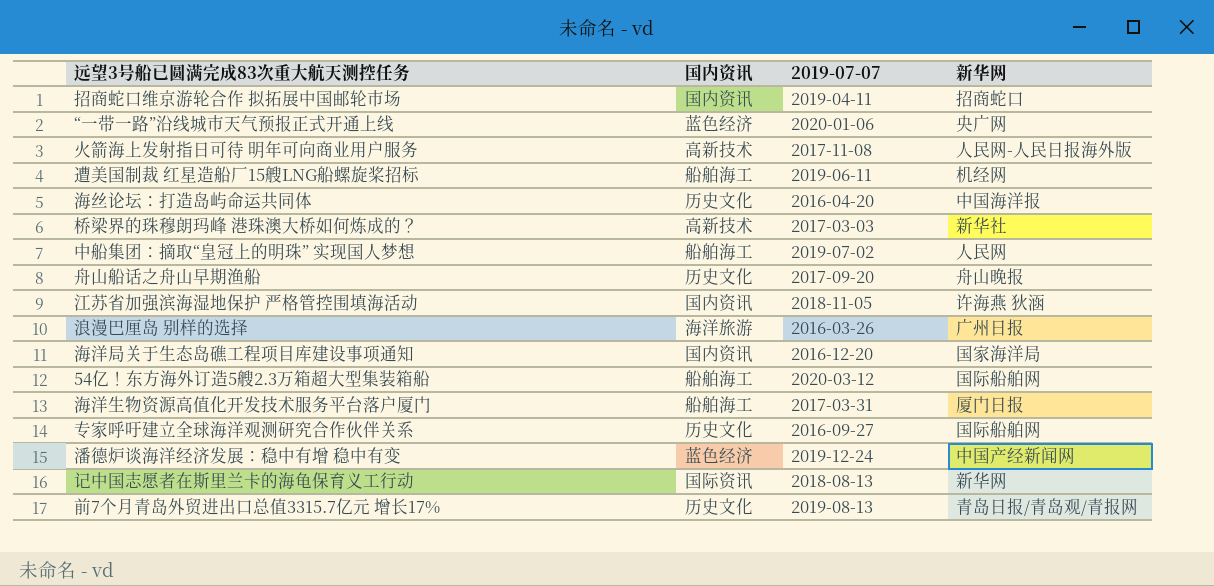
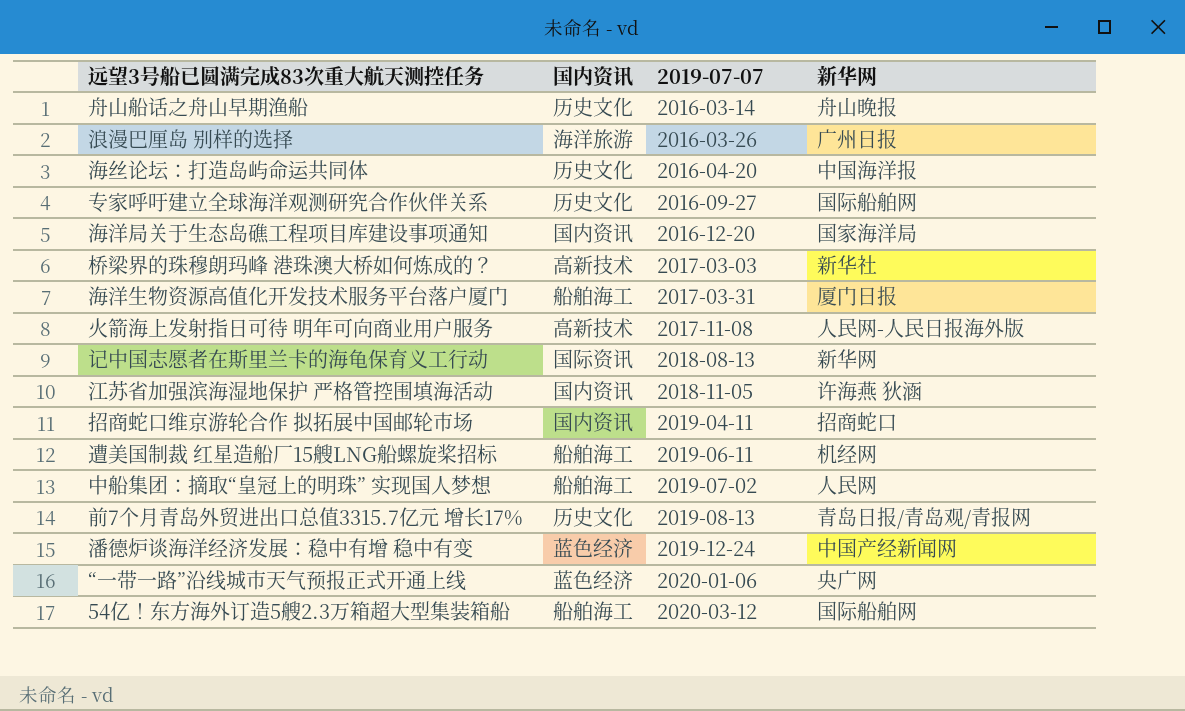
row order: none -> 2019-07-07 ascending
舟山船话之舟山早期渔船 | 2019-07-07: 2017-09-20 -> 2016-03-14

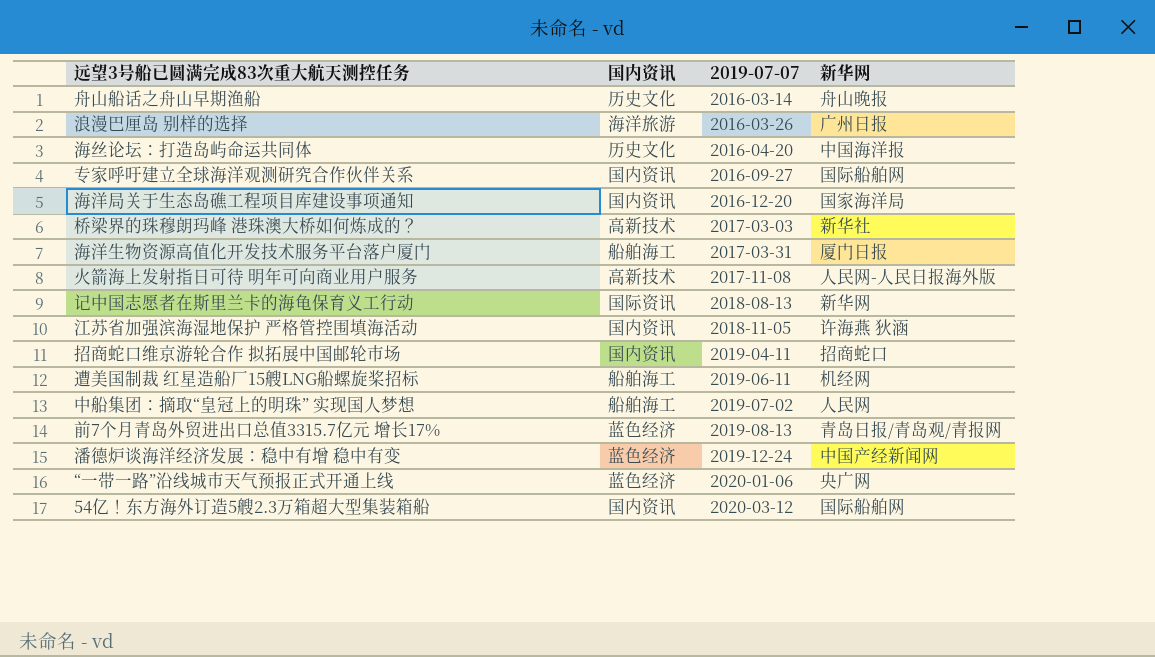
专家呼吁建立全球海洋观测研究合作伙伴关系 | 国内资讯: 历史文化 -> 国内资讯
前7个月青岛外贸进出口总值3315.7亿元 增长17% | 国内资讯: 历史文化 -> 蓝色经济
54亿！东方海外订造5艘2.3万箱超大型集装箱船 | 国内资讯: 船舶海工 -> 国内资讯

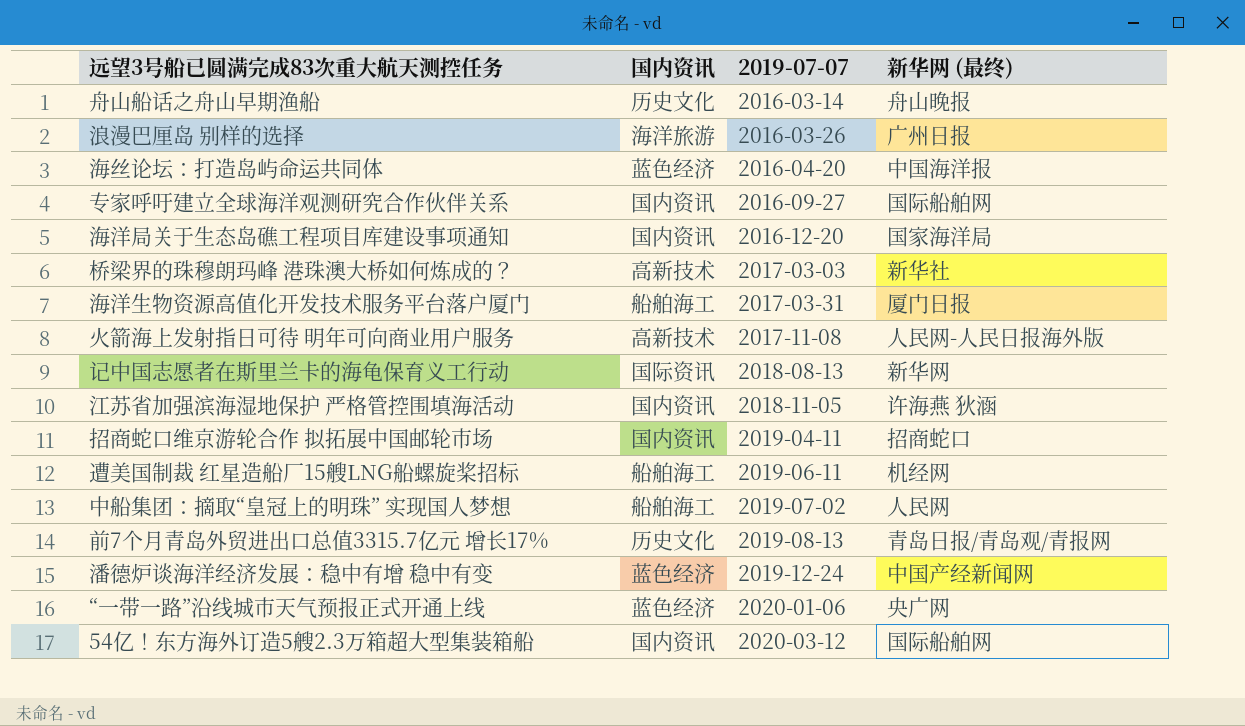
column name: 新华网 -> 新华网 (最终)
海丝论坛：打造岛屿命运共同体 | 国内资讯: 历史文化 -> 蓝色经济
前7个月青岛外贸进出口总值3315.7亿元 增长17% | 国内资讯: 蓝色经济 -> 历史文化

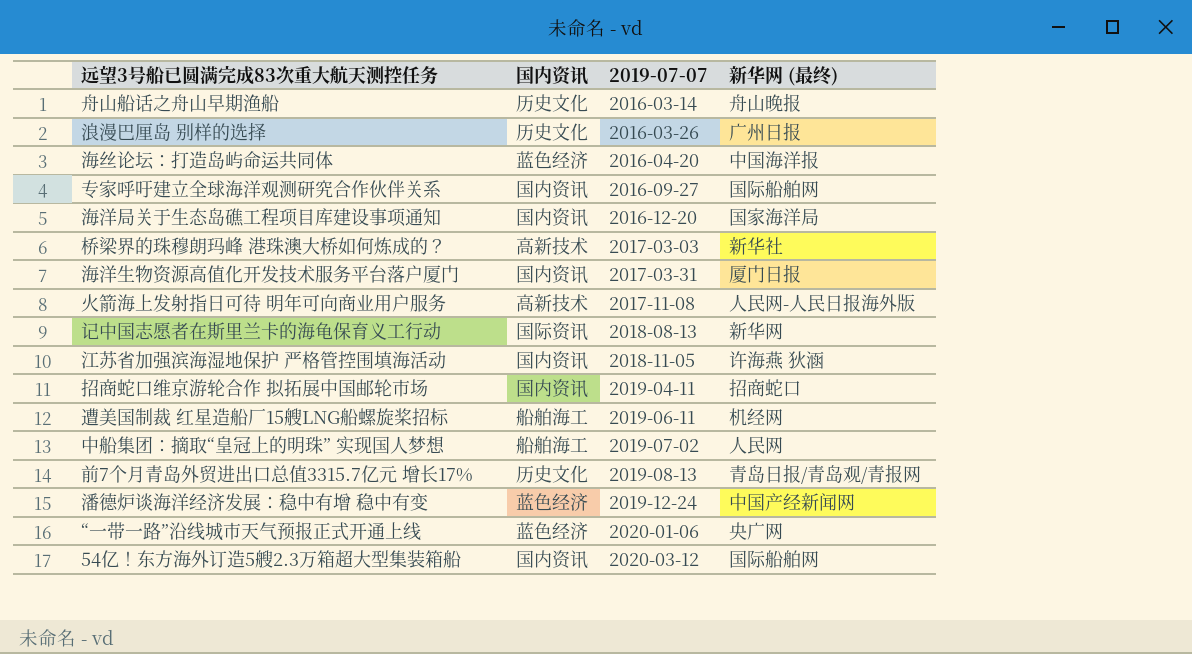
浪漫巴厘岛 别样的选择 | 国内资讯: 海洋旅游 -> 历史文化
海洋生物资源高值化开发技术服务平台落户厦门 | 国内资讯: 船舶海工 -> 国内资讯

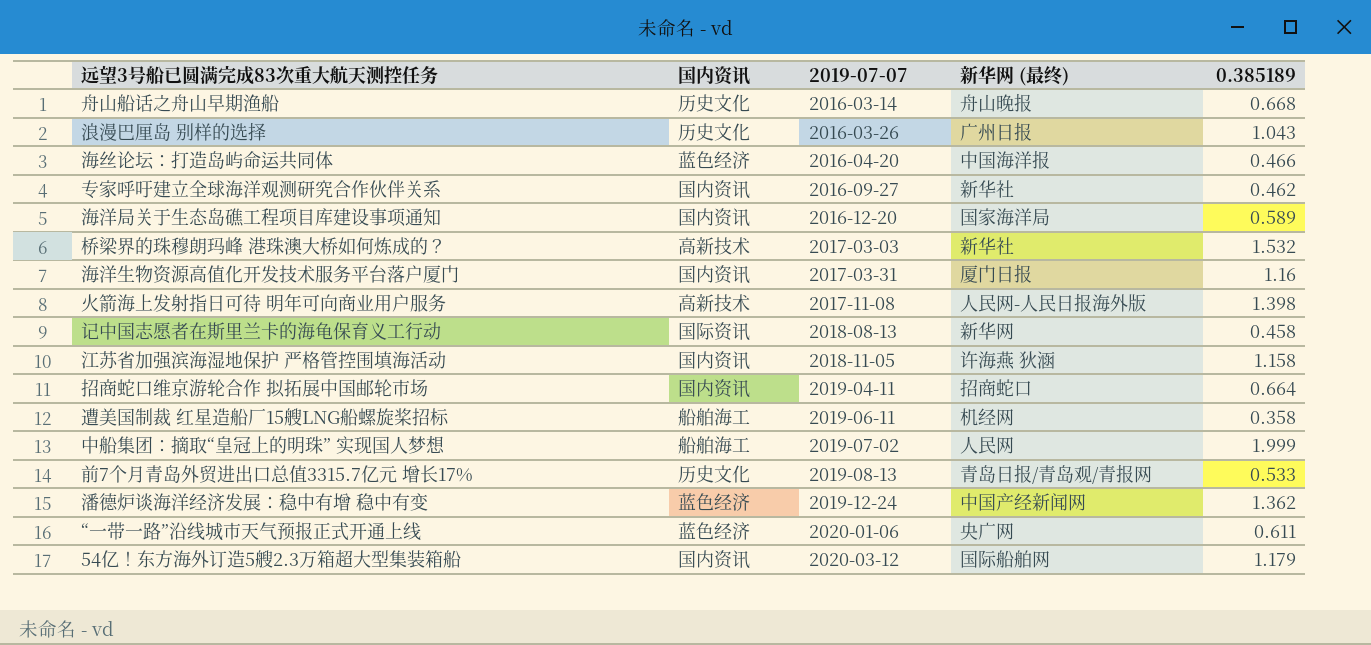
column 0.385189 | position: none -> 5
专家呼吁建立全球海洋观测研究合作伙伴关系 | 新华网 (最终): 国际船舶网 -> 新华社

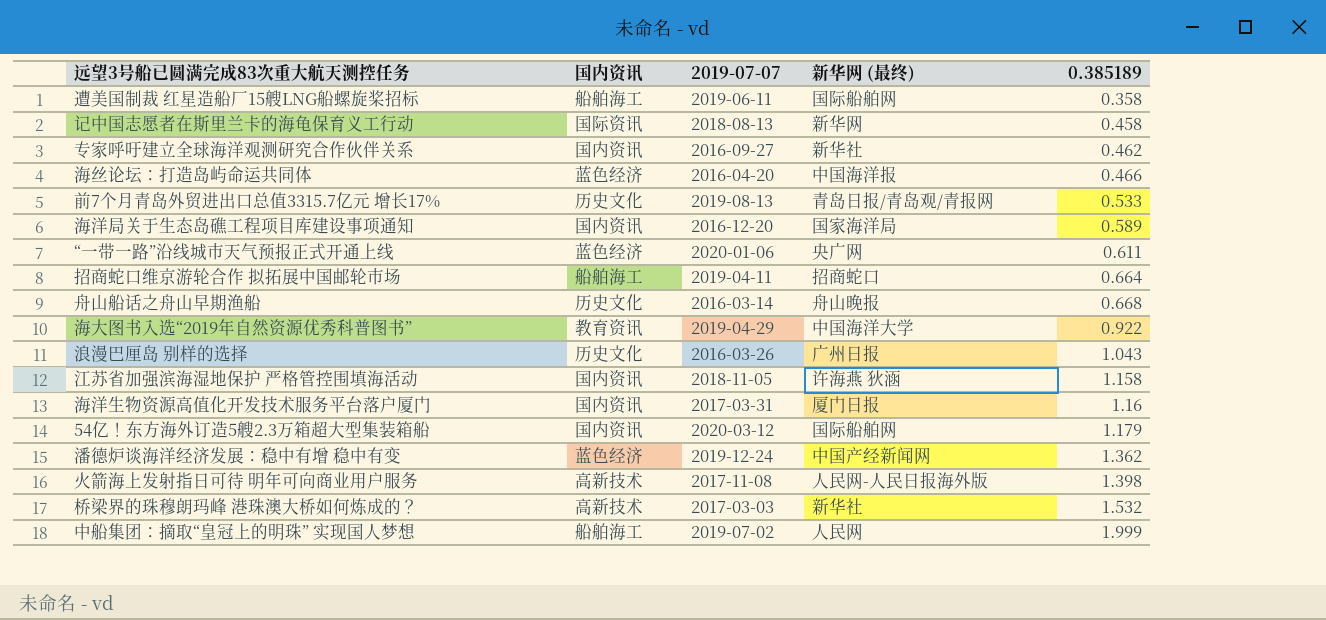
row order: 2019-07-07 ascending -> 0.385189 ascending
遭美国制裁 红星造船厂15艘LNG船螺旋桨招标 | 新华网 (最终): 机经网 -> 国际船舶网
招商蛇口维京游轮合作 拟拓展中国邮轮市场 | 国内资讯: 国内资讯 -> 船舶海工
row 海大图书入选“2019年自然资源优秀科普图书”: none -> 教育资讯 | 2019-04-29 | 中国海洋大学 | 0.922

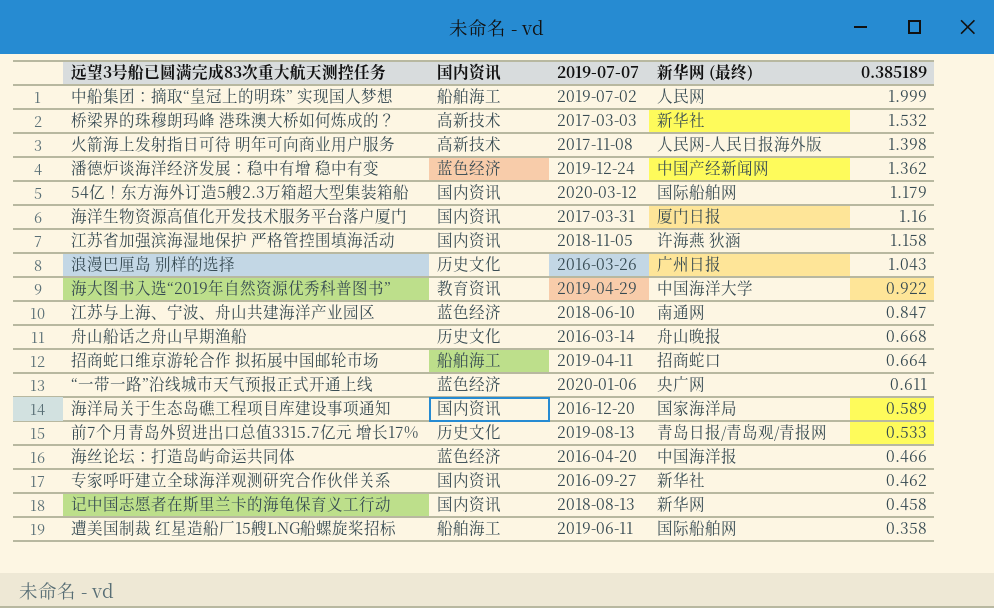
row order: 0.385189 ascending -> 0.385189 descending
row 江苏与上海、宁波、舟山共建海洋产业园区: none -> 蓝色经济 | 2018-06-10 | 南通网 | 0.847
记中国志愿者在斯里兰卡的海龟保育义工行动 | 国内资讯: 国际资讯 -> 国内资讯

